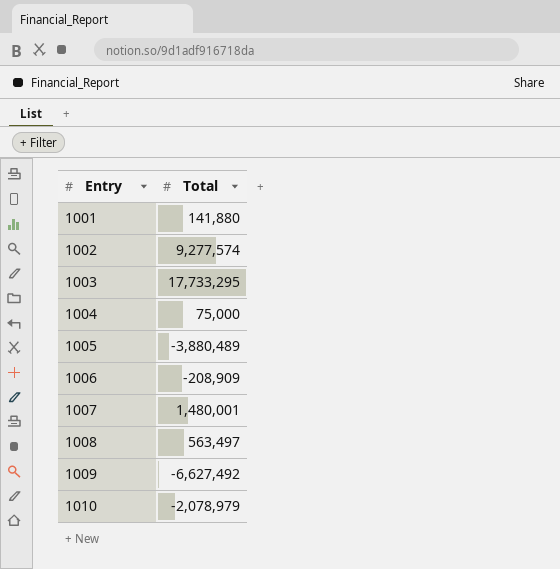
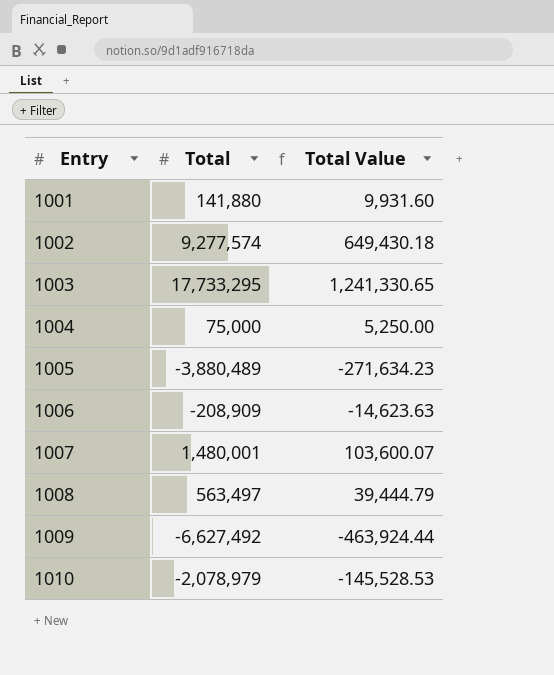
column Total Value | formula: none -> [Total] * 0.07

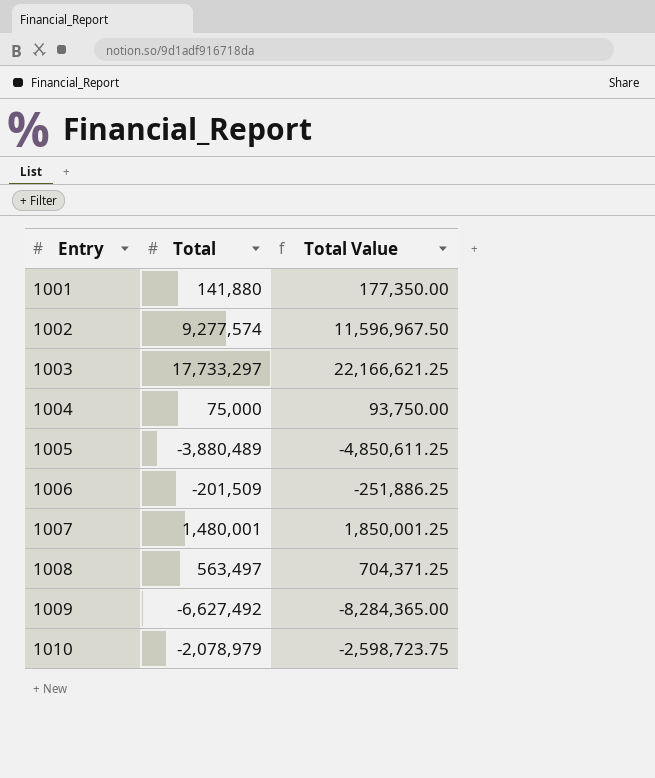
column Total Value | formula: [Total] * 0.07 -> [Total] * 1.25
1003 | Total: 17,733,295 -> 17,733,297
1006 | Total: -208,909 -> -201,509

